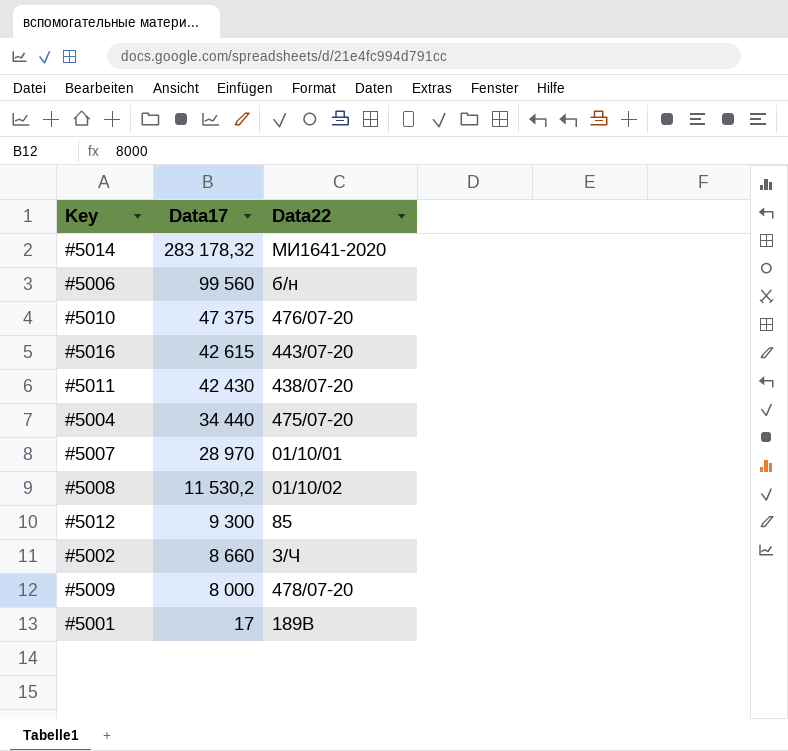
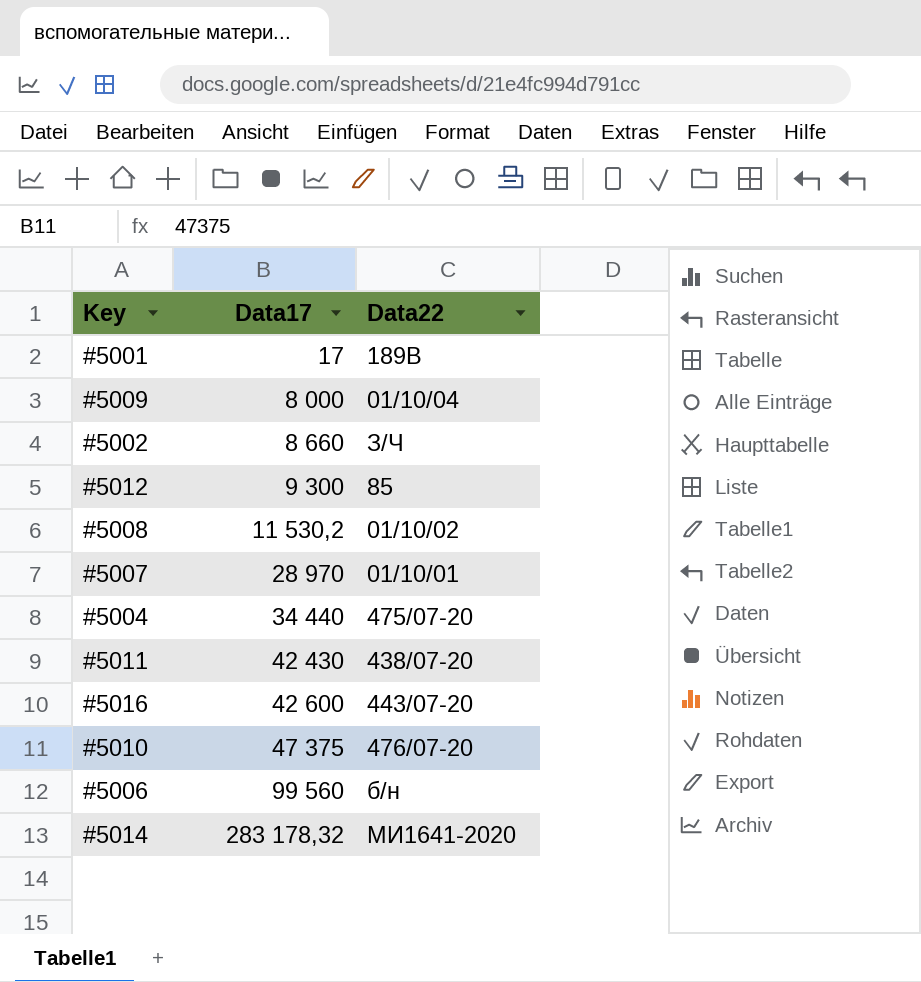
row order: Data17 descending -> Data17 ascending
#5009 | Data22: 478/07-20 -> 01/10/04
#5016 | Data17: 42 615 -> 42 600

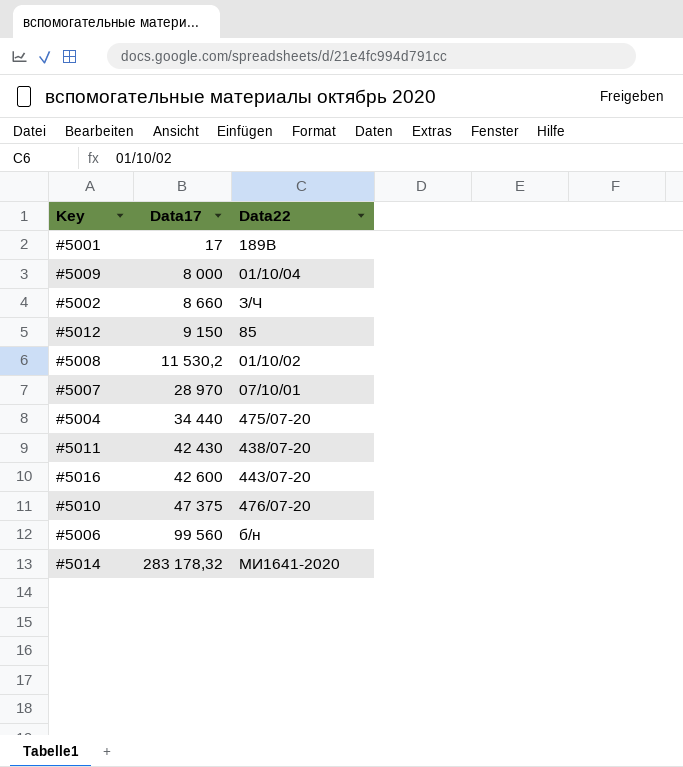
#5012 | Data17: 9 300 -> 9 150
#5007 | Data22: 01/10/01 -> 07/10/01

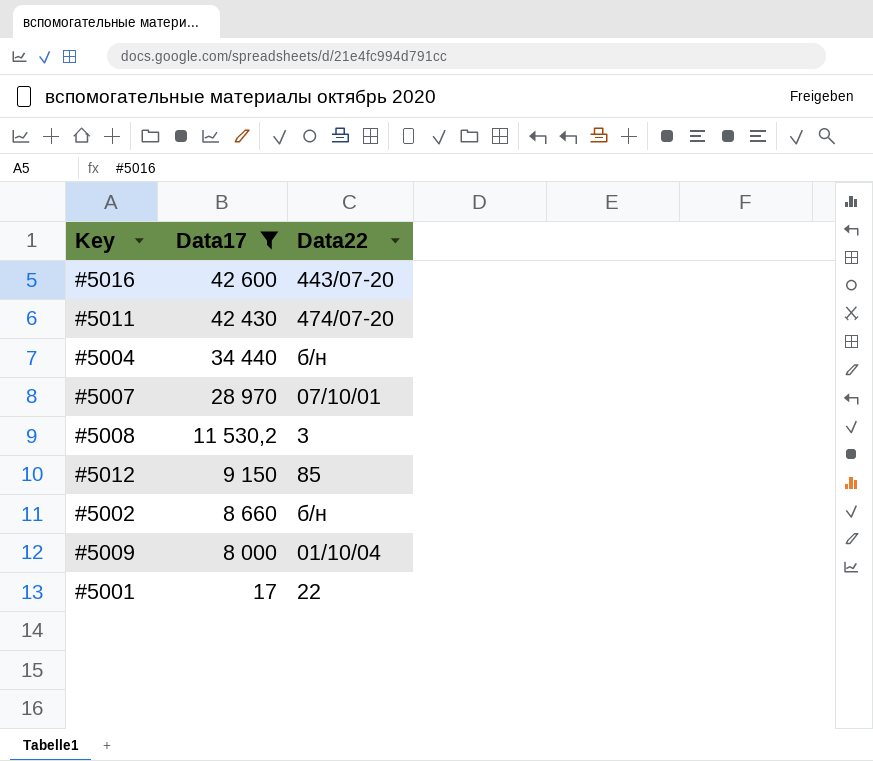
filter: none -> Data17 <= 42 600
row order: Data17 ascending -> Data17 descending
#5011 | Data22: 438/07-20 -> 474/07-20
#5004 | Data22: 475/07-20 -> б/н
#5008 | Data22: 01/10/02 -> 3
#5002 | Data22: З/Ч -> б/н
#5001 | Data22: 189В -> 22

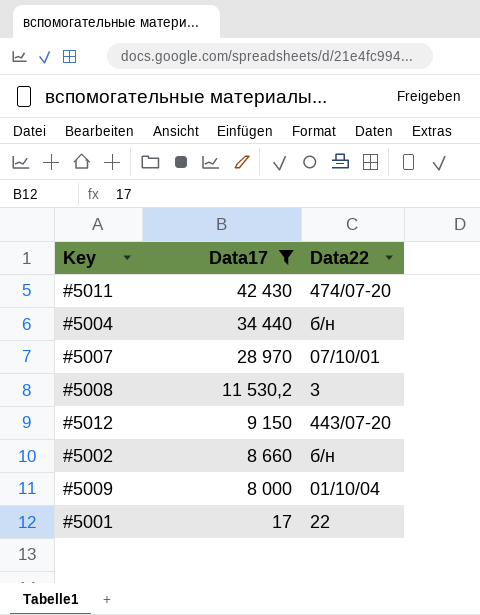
row #5016: 42 600 | 443/07-20 -> none
#5012 | Data22: 85 -> 443/07-20

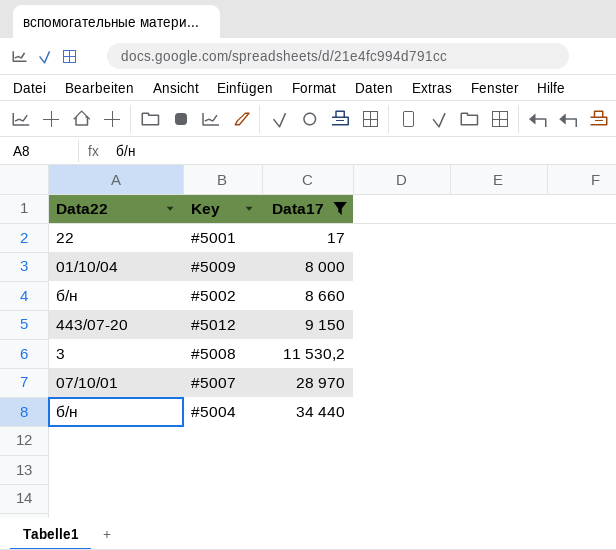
row order: Data17 descending -> Data17 ascending
column Data22 | position: 3 -> 1
row #5011: 42 430 | 474/07-20 -> none

